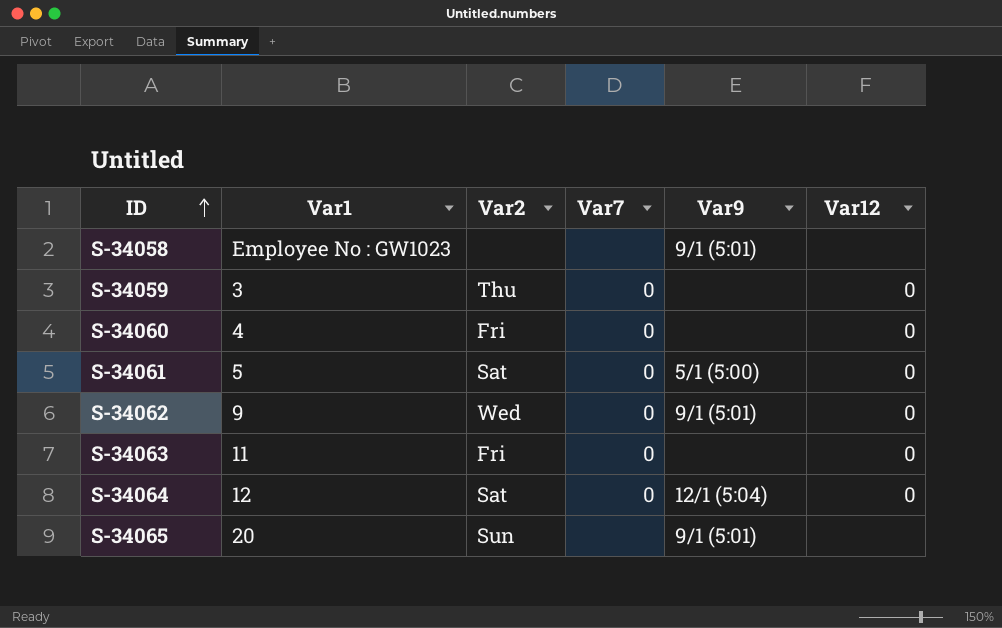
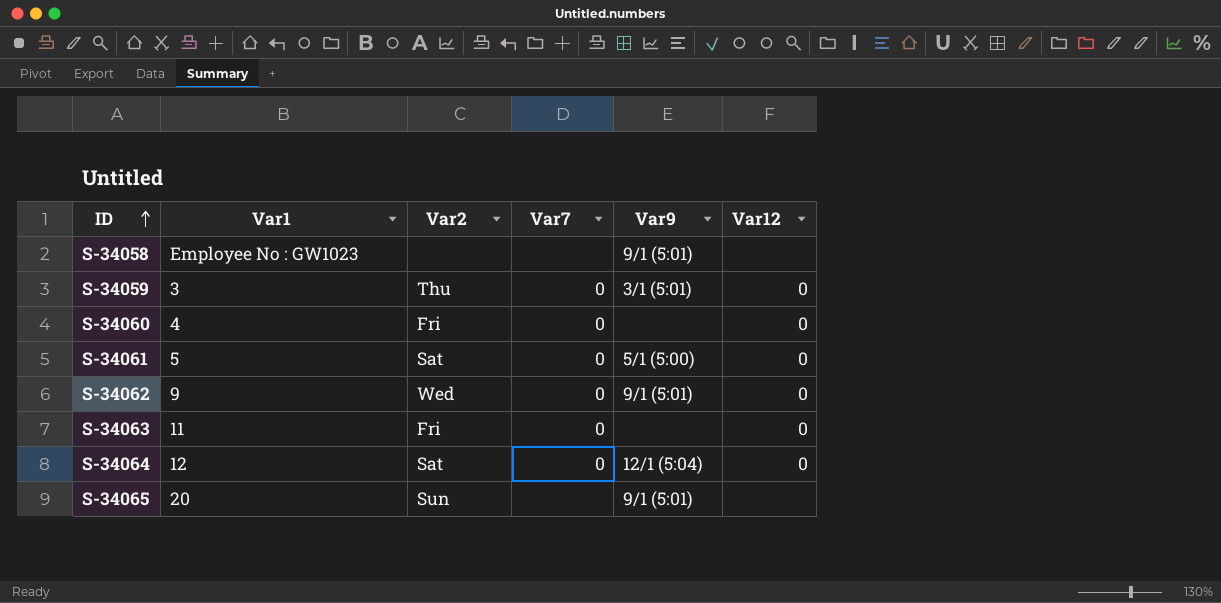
S-34059 | Var9: none -> 3/1 (5:01)

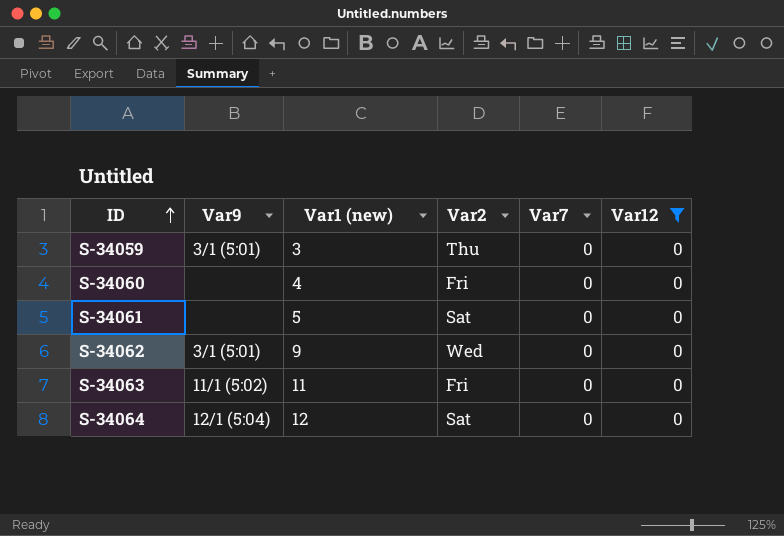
filter: none -> Var12 = 0
column Var9 | position: 5 -> 2
column name: Var1 -> Var1 (new)
S-34061 | Var9: 5/1 (5:00) -> none
S-34062 | Var9: 9/1 (5:01) -> 3/1 (5:01)
S-34063 | Var9: none -> 11/1 (5:02)

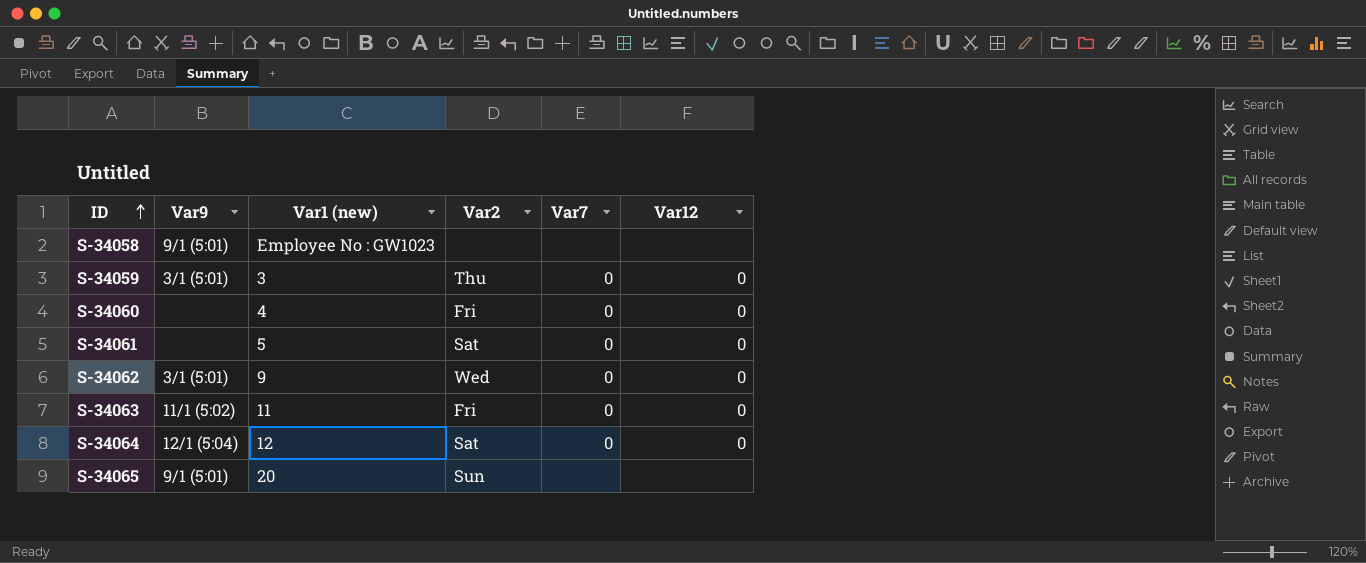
filter: Var12 = 0 -> none

